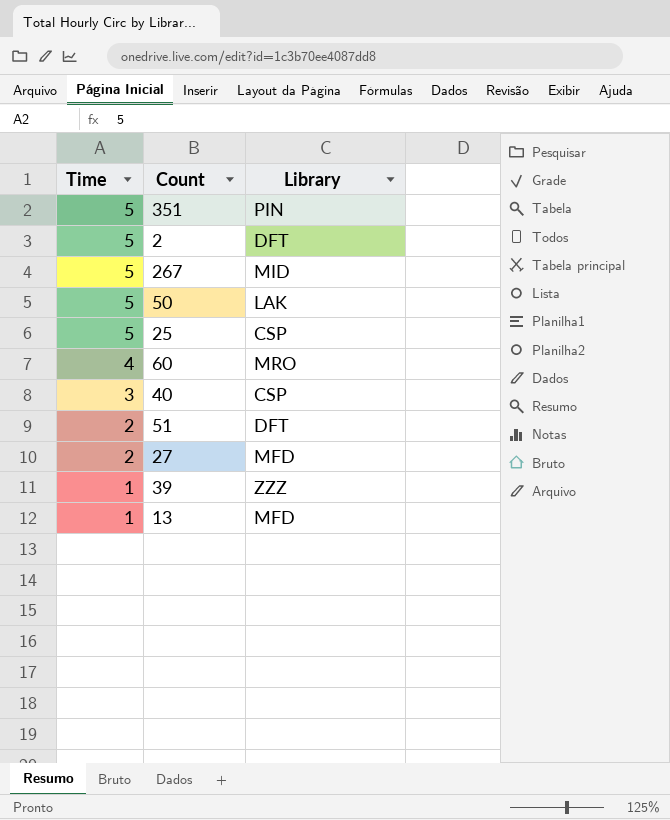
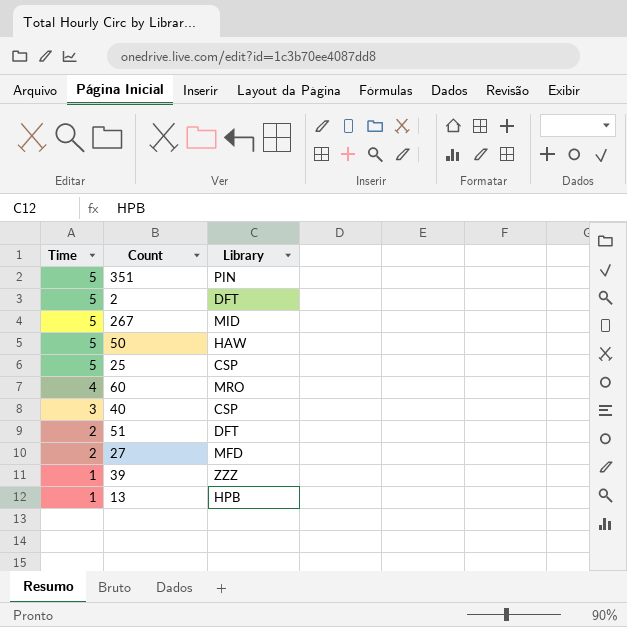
50 | Library: LAK -> HAW
13 | Library: MFD -> HPB

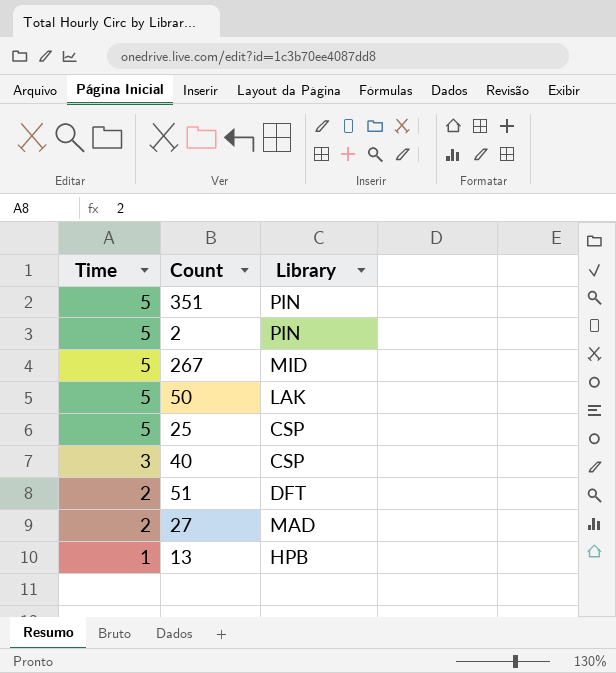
row 60: 4 | MRO -> none
row 39: 1 | ZZZ -> none
2 | Library: DFT -> PIN
50 | Library: HAW -> LAK
27 | Library: MFD -> MAD

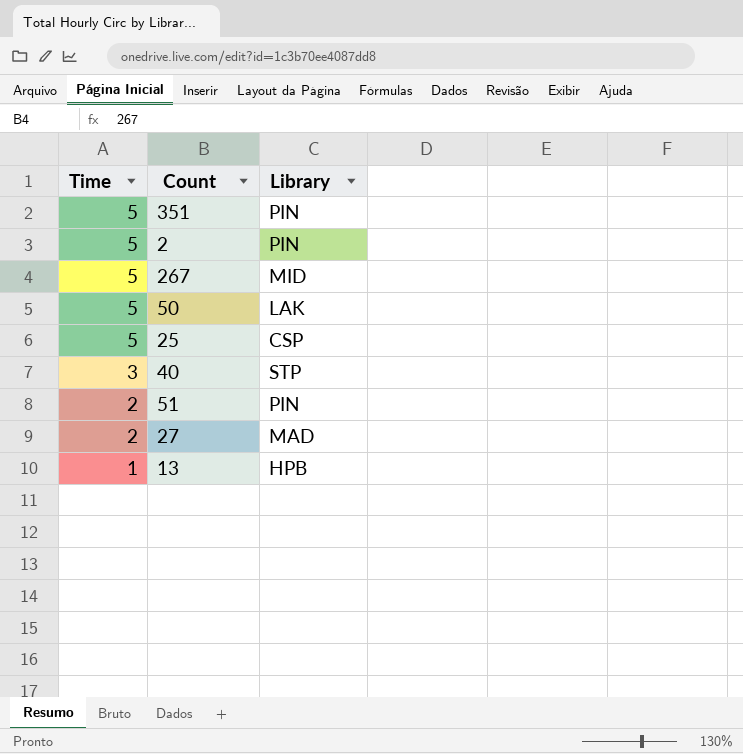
40 | Library: CSP -> STP
51 | Library: DFT -> PIN

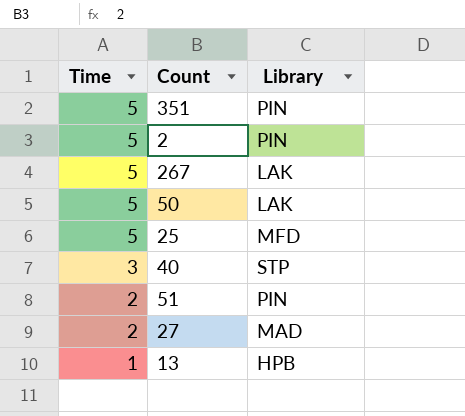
267 | Library: MID -> LAK
25 | Library: CSP -> MFD

